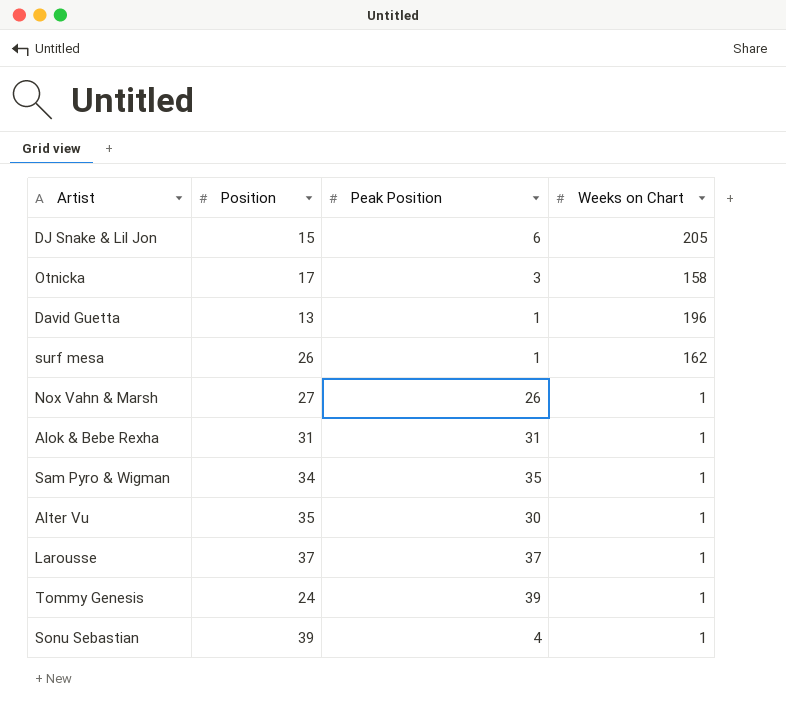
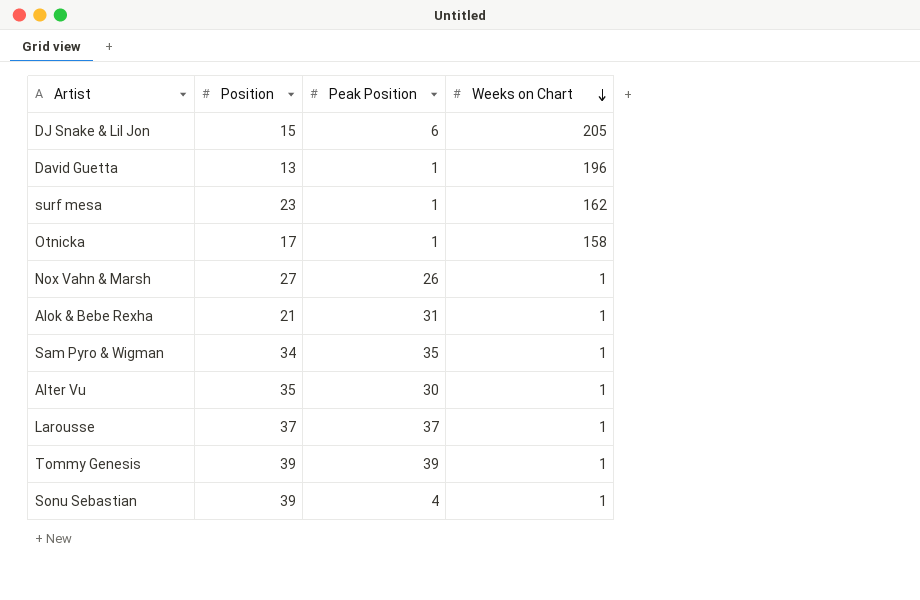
row order: none -> Weeks on Chart descending
surf mesa | Position: 26 -> 23
Otnicka | Peak Position: 3 -> 1
Alok & Bebe Rexha | Position: 31 -> 21
Tommy Genesis | Position: 24 -> 39

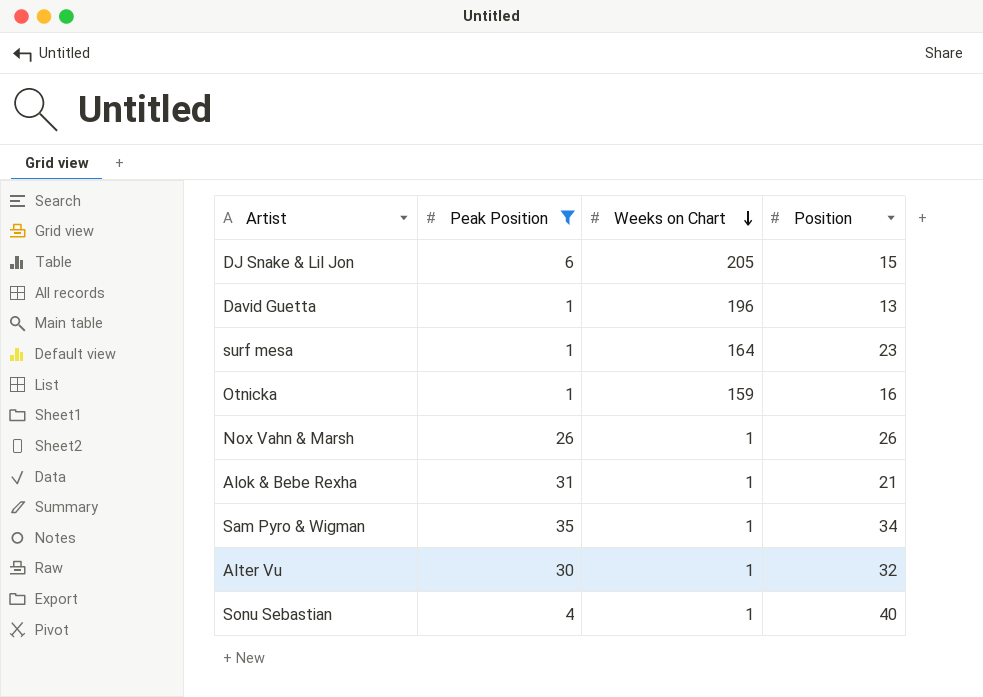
filter: none -> Peak Position <= 35
column Position | position: 2 -> 4
surf mesa | Weeks on Chart: 162 -> 164
Otnicka | Weeks on Chart: 158 -> 159
Otnicka | Position: 17 -> 16
Nox Vahn & Marsh | Position: 27 -> 26
Alter Vu | Position: 35 -> 32
Sonu Sebastian | Position: 39 -> 40

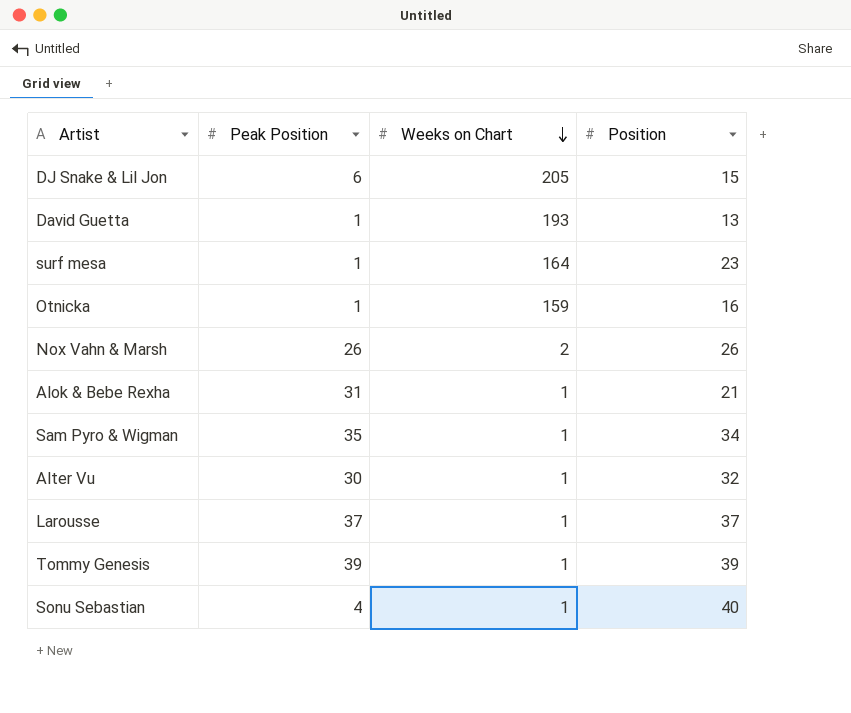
filter: Peak Position <= 35 -> none
David Guetta | Weeks on Chart: 196 -> 193
Nox Vahn & Marsh | Weeks on Chart: 1 -> 2

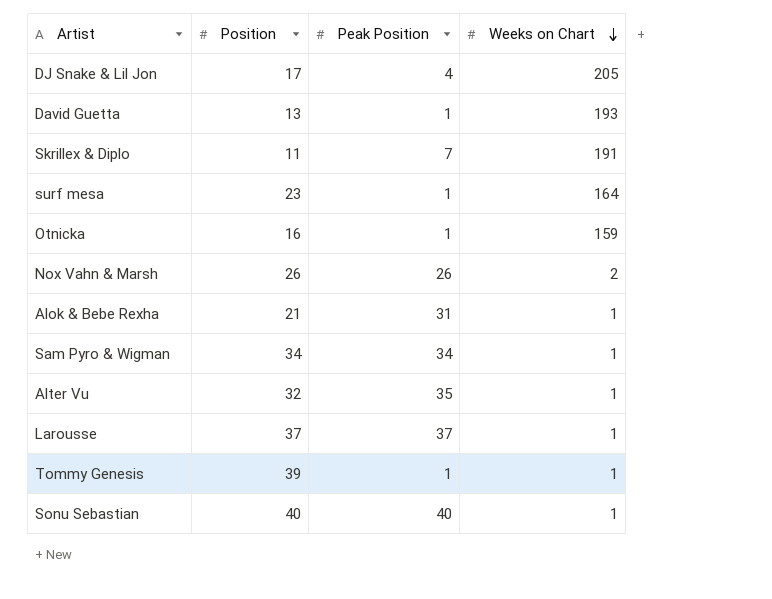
column Position | position: 4 -> 2
DJ Snake & Lil Jon | Position: 15 -> 17
DJ Snake & Lil Jon | Peak Position: 6 -> 4
row Skrillex & Diplo: none -> 11 | 7 | 191
Sam Pyro & Wigman | Peak Position: 35 -> 34
Alter Vu | Peak Position: 30 -> 35
Tommy Genesis | Peak Position: 39 -> 1
Sonu Sebastian | Peak Position: 4 -> 40

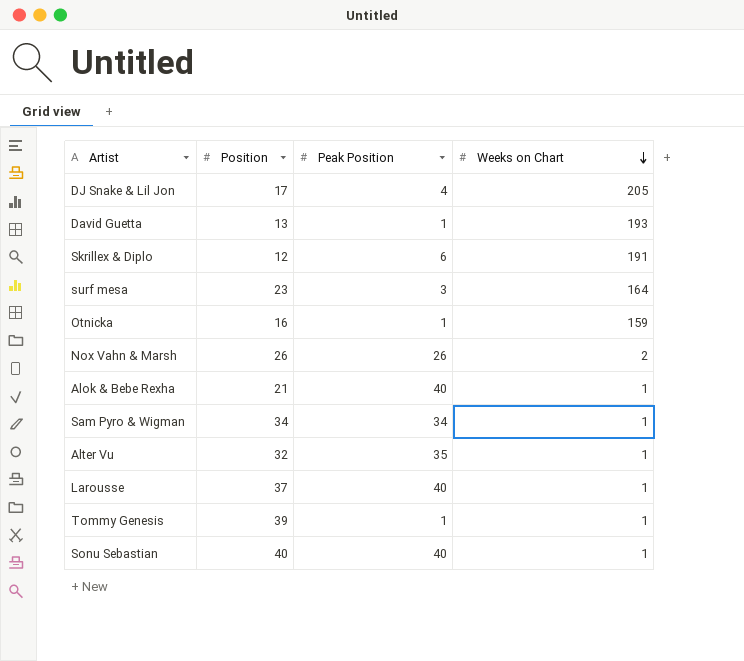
Skrillex & Diplo | Position: 11 -> 12
Skrillex & Diplo | Peak Position: 7 -> 6
surf mesa | Peak Position: 1 -> 3
Alok & Bebe Rexha | Peak Position: 31 -> 40
Larousse | Peak Position: 37 -> 40

